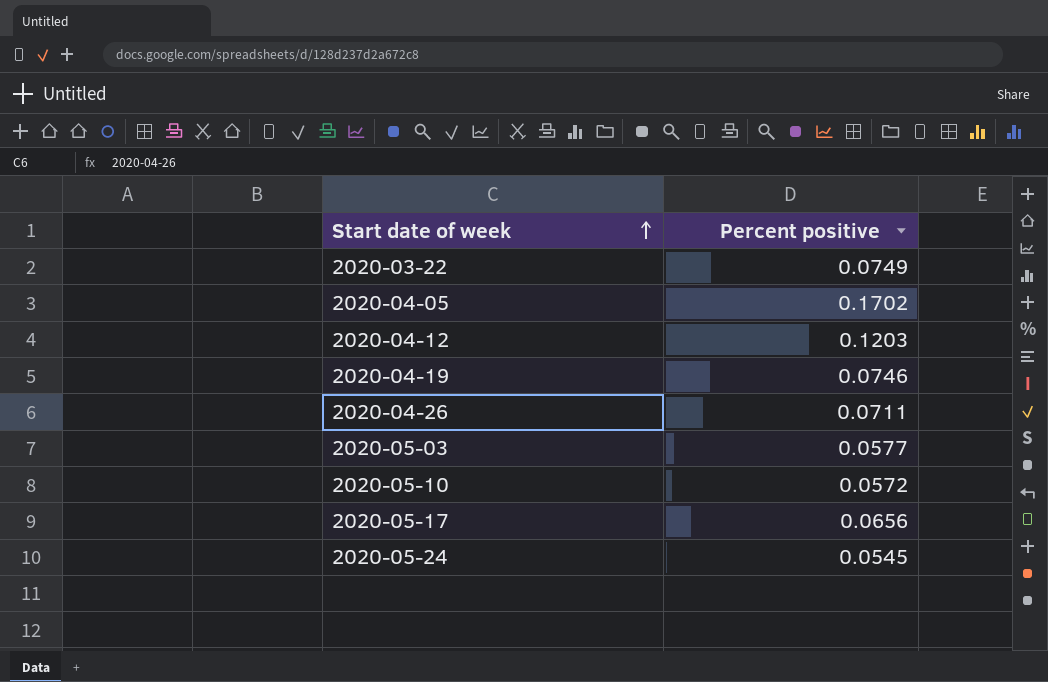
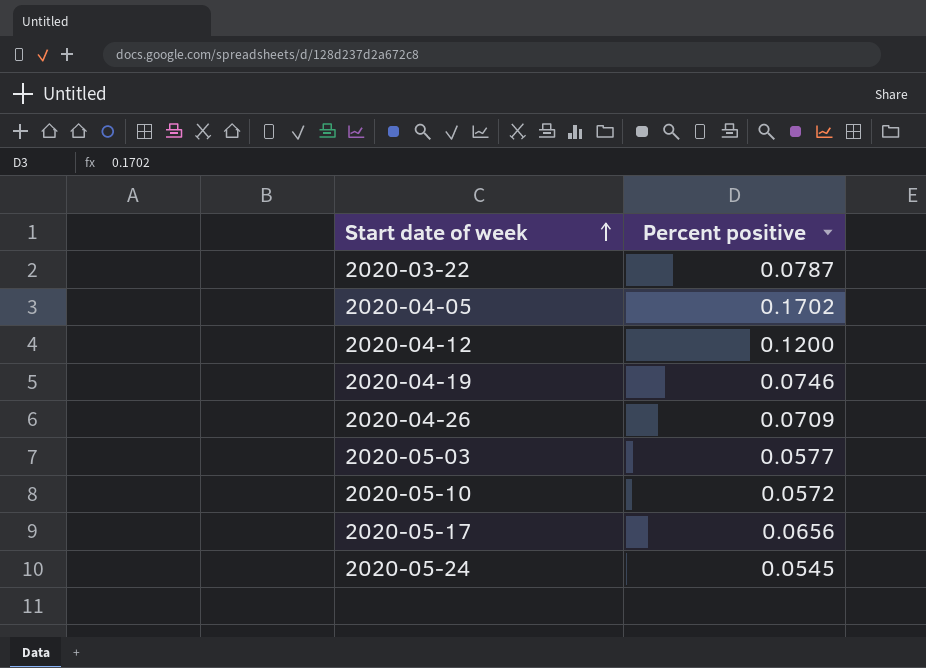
2020-03-22 | Percent positive: 0.0749 -> 0.0787
2020-04-12 | Percent positive: 0.1203 -> 0.1200
2020-04-26 | Percent positive: 0.0711 -> 0.0709

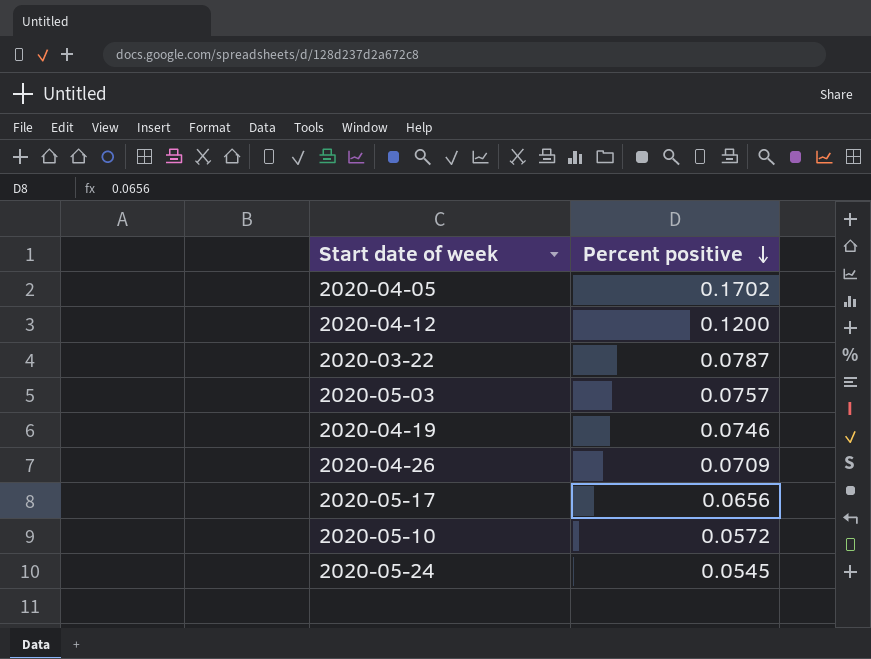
row order: Start date of week ascending -> Percent positive descending
2020-05-03 | Percent positive: 0.0577 -> 0.0757

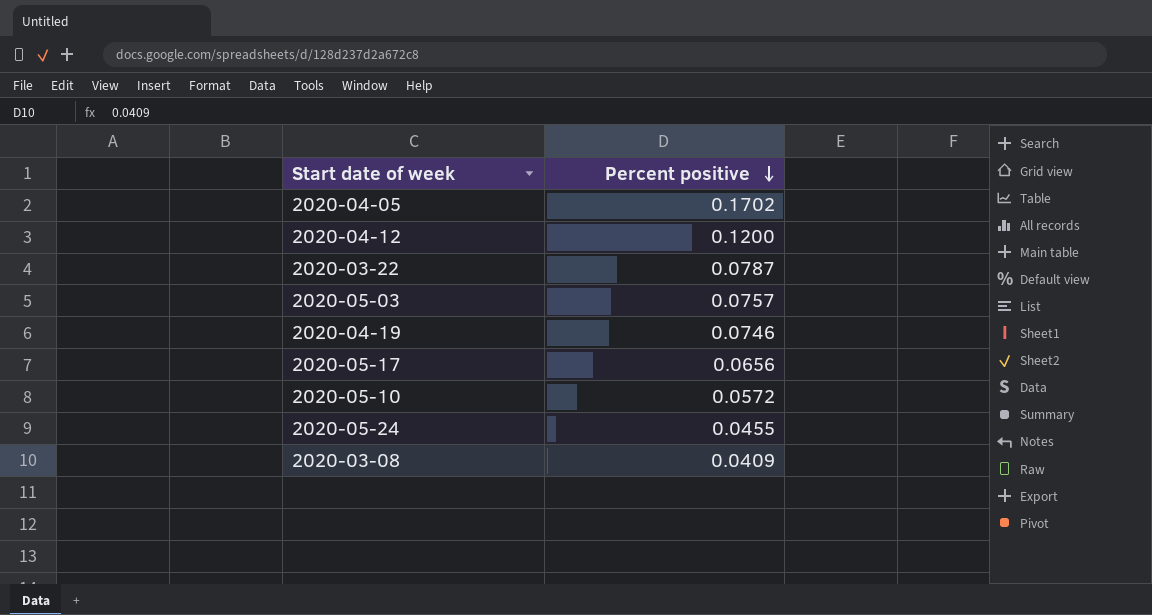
row 2020-04-26: 0.0709 -> none
2020-05-24 | Percent positive: 0.0545 -> 0.0455
row 2020-03-08: none -> 0.0409

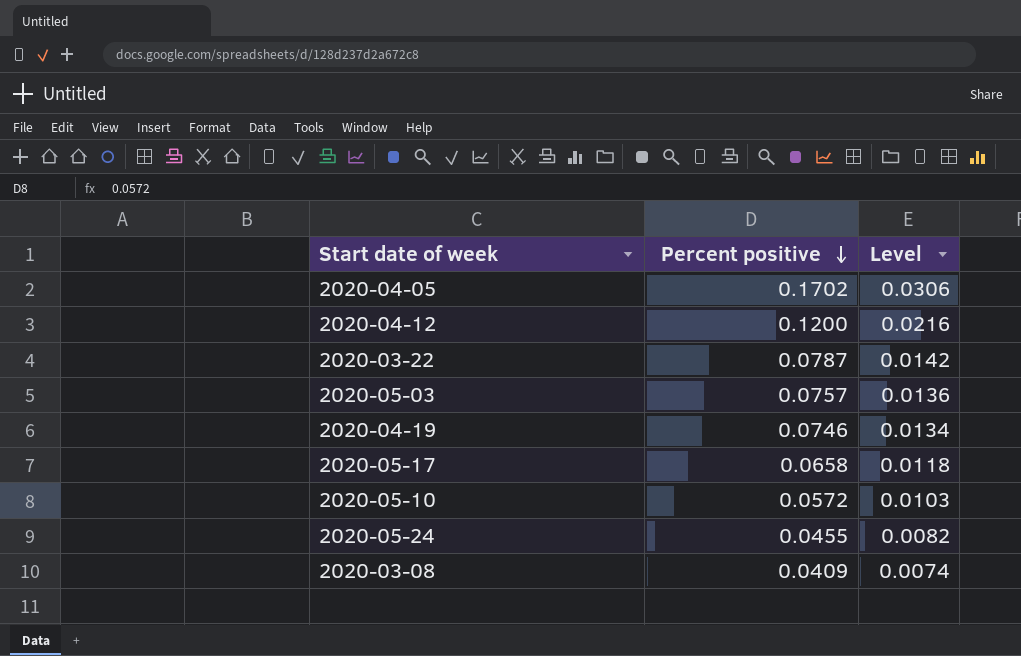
column Level | formula: none -> [Percent positive] * 0.18
2020-05-17 | Percent positive: 0.0656 -> 0.0658

